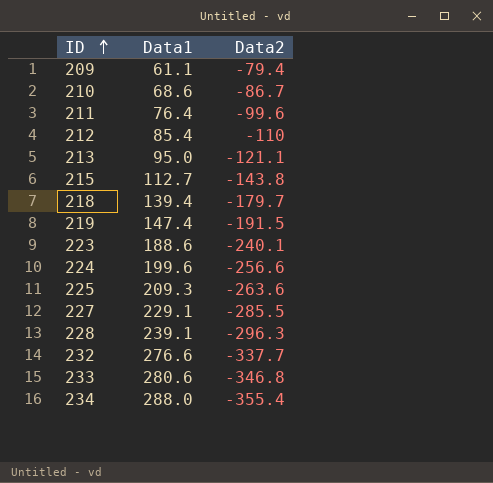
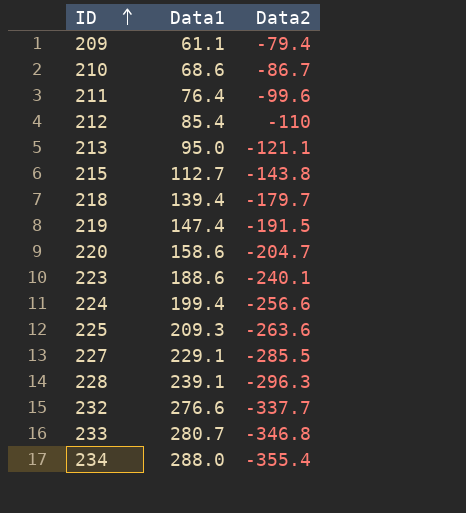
row 220: none -> 158.6 | -204.7
224 | Data1: 199.6 -> 199.4
233 | Data1: 280.6 -> 280.7

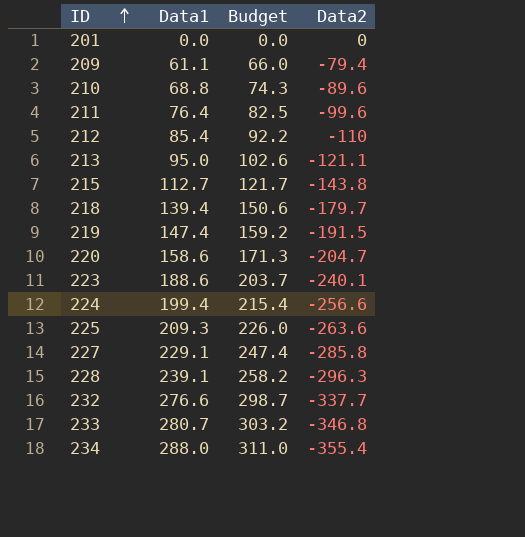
column Budget | formula: none -> [Data1] * 1.08
row 201: none -> 0.0 | 0.0 | 0
210 | Data1: 68.6 -> 68.8
210 | Data2: -86.7 -> -89.6
227 | Data2: -285.5 -> -285.8

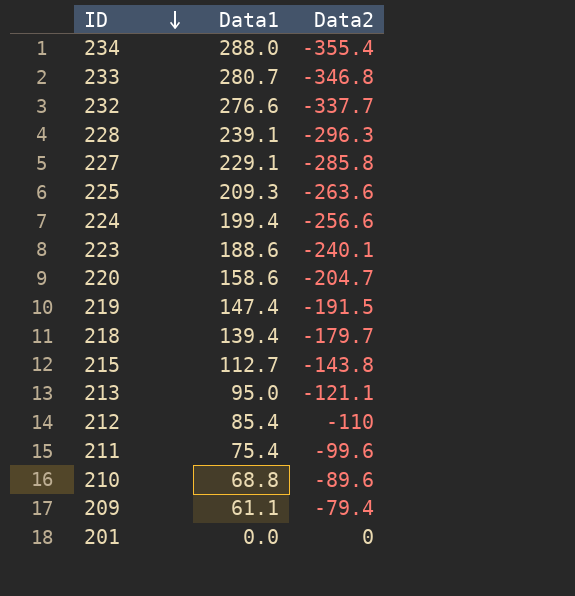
row order: ID ascending -> ID descending
column Budget | formula: [Data1] * 1.08 -> none
211 | Data1: 76.4 -> 75.4

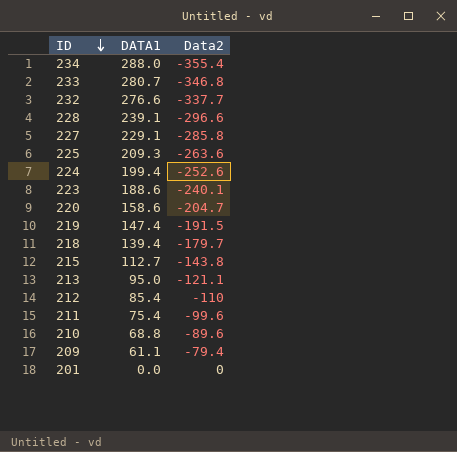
column name: Data1 -> DATA1
228 | Data2: -296.3 -> -296.6
224 | Data2: -256.6 -> -252.6

